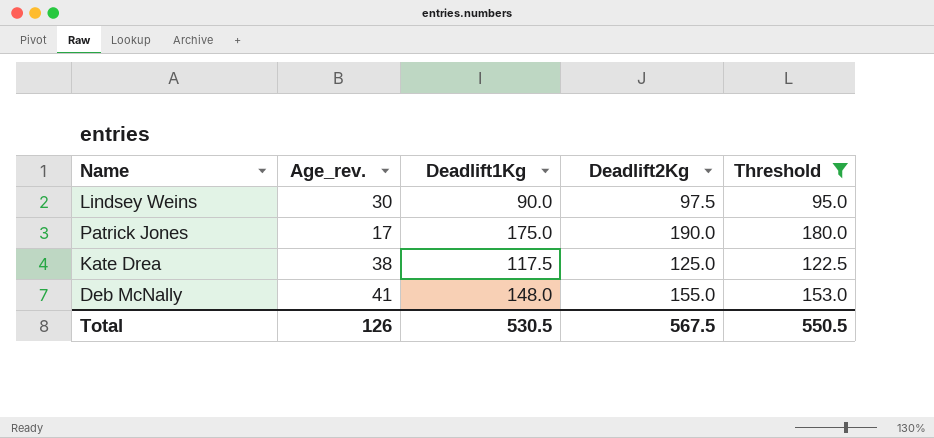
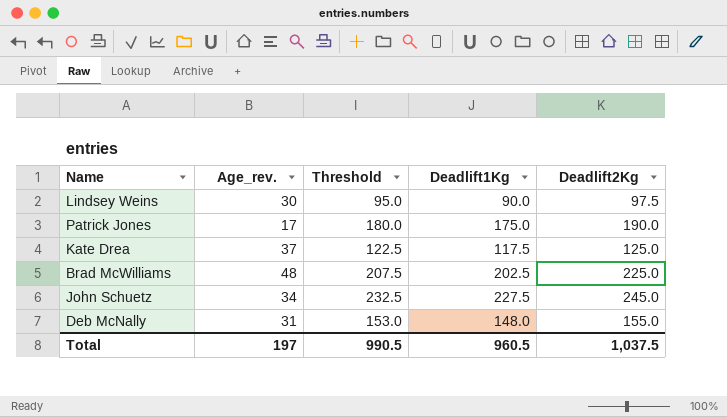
filter: Threshold <= 180.0 -> none
column Threshold | position: 5 -> 3
Kate Drea | Age_rev.: 38 -> 37
Deb McNally | Age_rev.: 41 -> 31
Total | Age_rev.: 126 -> 197
Total | Threshold: 550.5 -> 990.5
Total | Deadlift1Kg: 530.5 -> 960.5
Total | Deadlift2Kg: 567.5 -> 1,037.5

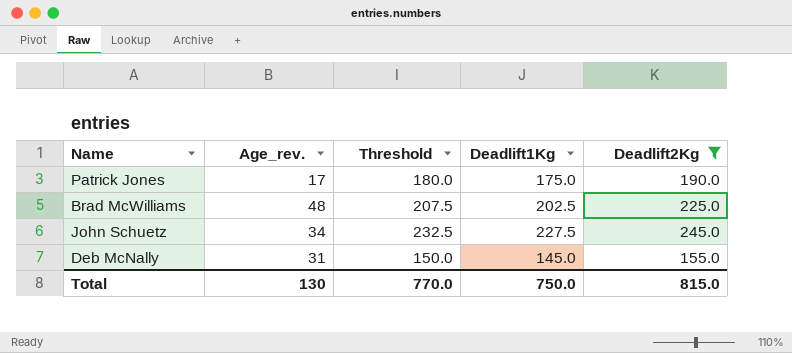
filter: none -> Deadlift2Kg >= 155.0
Deb McNally | Threshold: 153.0 -> 150.0
Deb McNally | Deadlift1Kg: 148.0 -> 145.0
Total | Age_rev.: 197 -> 130
Total | Threshold: 990.5 -> 770.0
Total | Deadlift1Kg: 960.5 -> 750.0
Total | Deadlift2Kg: 1,037.5 -> 815.0

